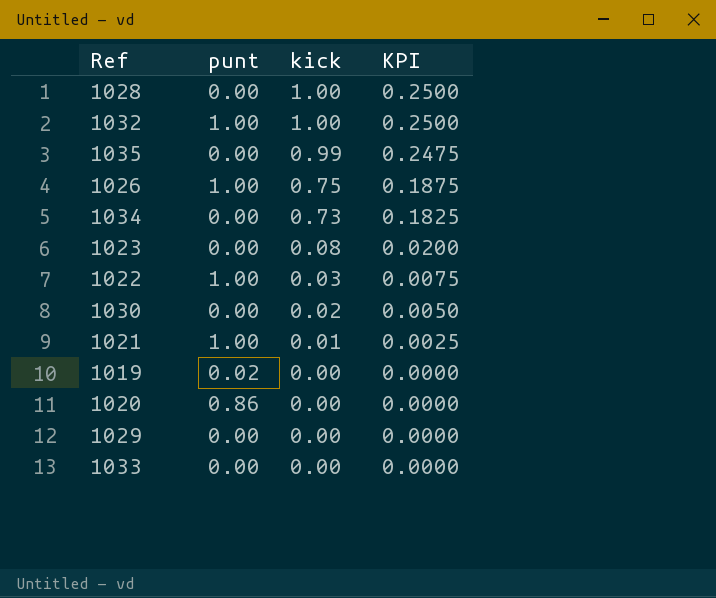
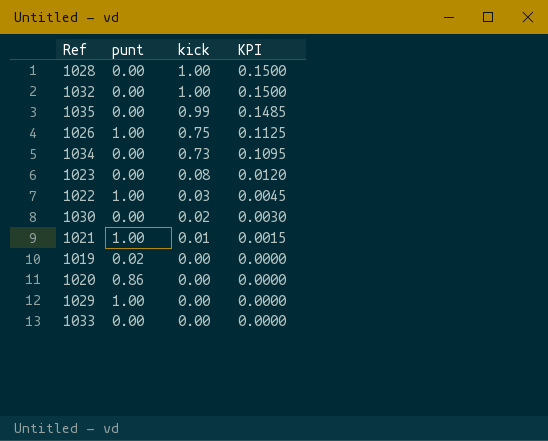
column KPI | formula: [kick] * 0.25 -> [kick] * 0.15
1032 | punt: 1.00 -> 0.00
1029 | punt: 0.00 -> 1.00

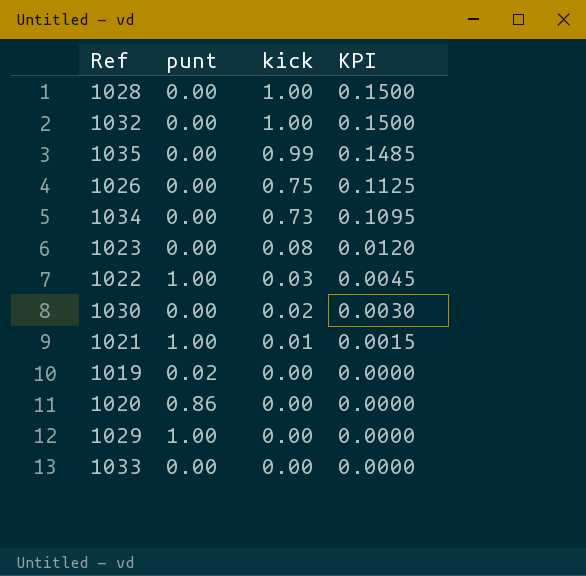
1026 | punt: 1.00 -> 0.00

